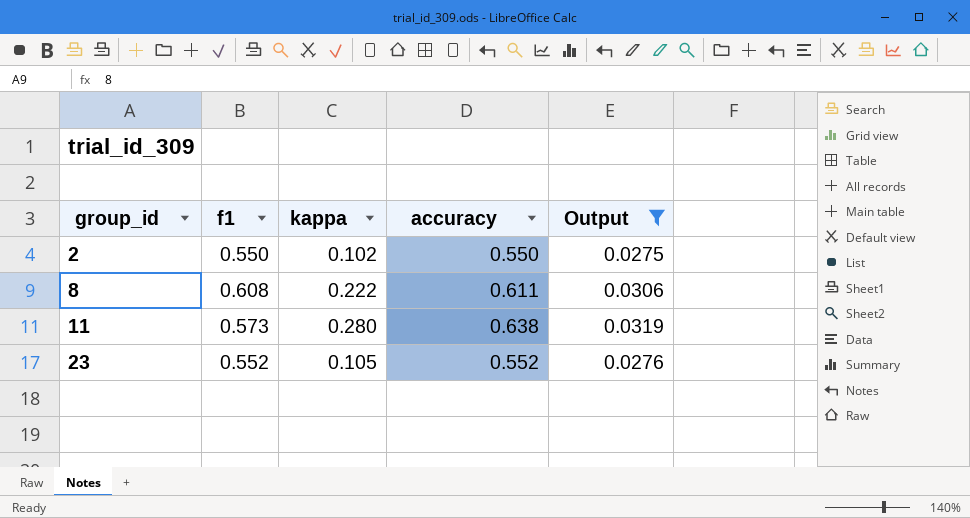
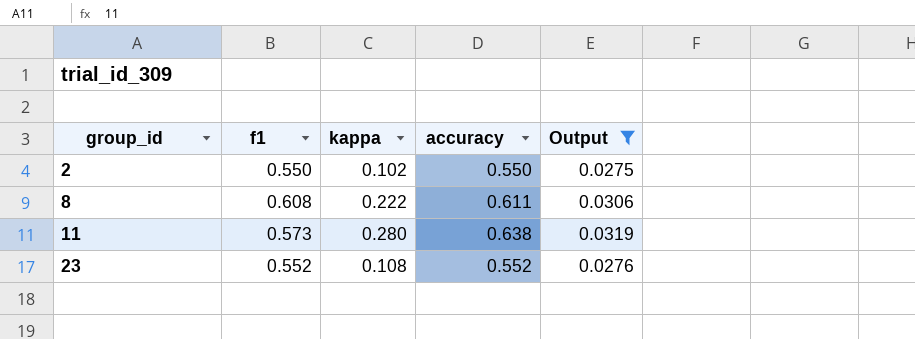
23 | kappa: 0.105 -> 0.108

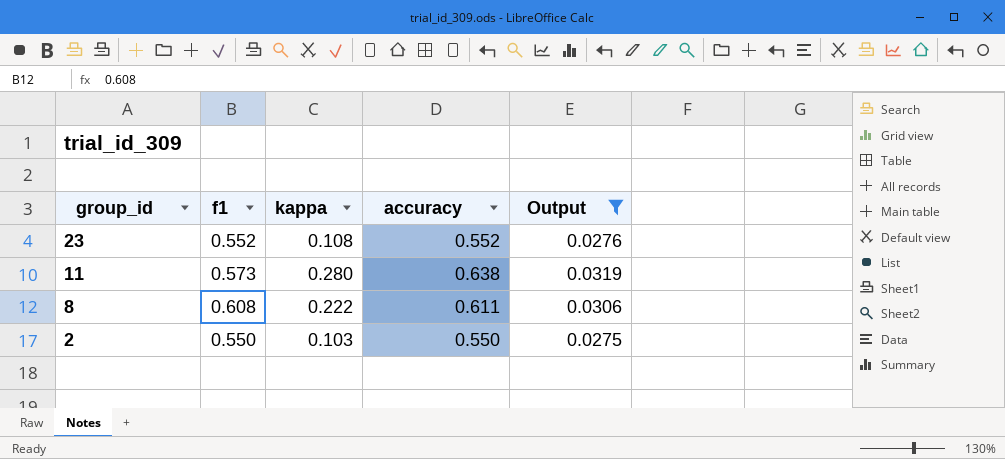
row order: group_id ascending -> group_id descending
2 | kappa: 0.102 -> 0.103

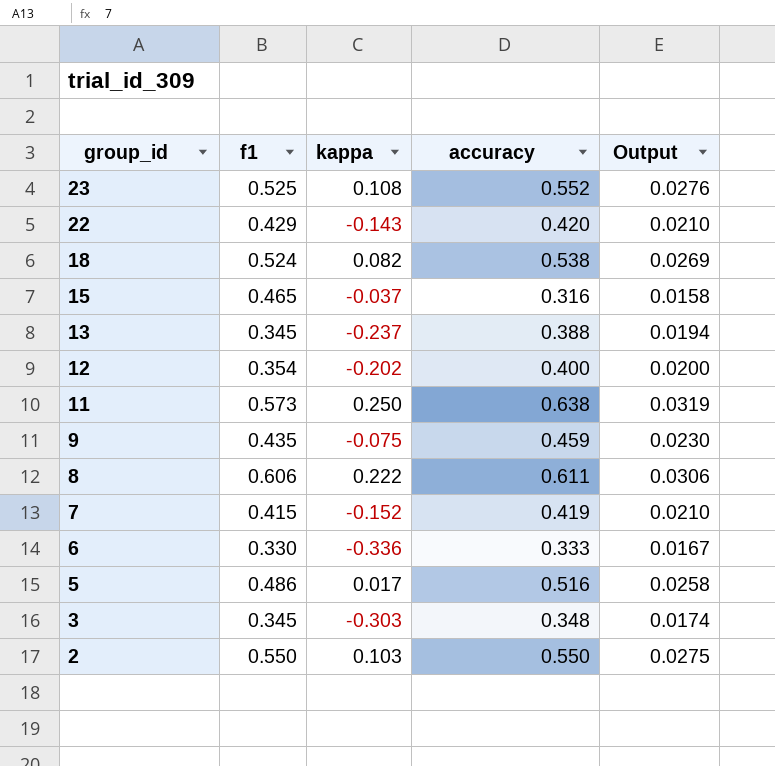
filter: Output >= 0.0275 -> none
23 | f1: 0.552 -> 0.525
11 | kappa: 0.280 -> 0.250
8 | f1: 0.608 -> 0.606

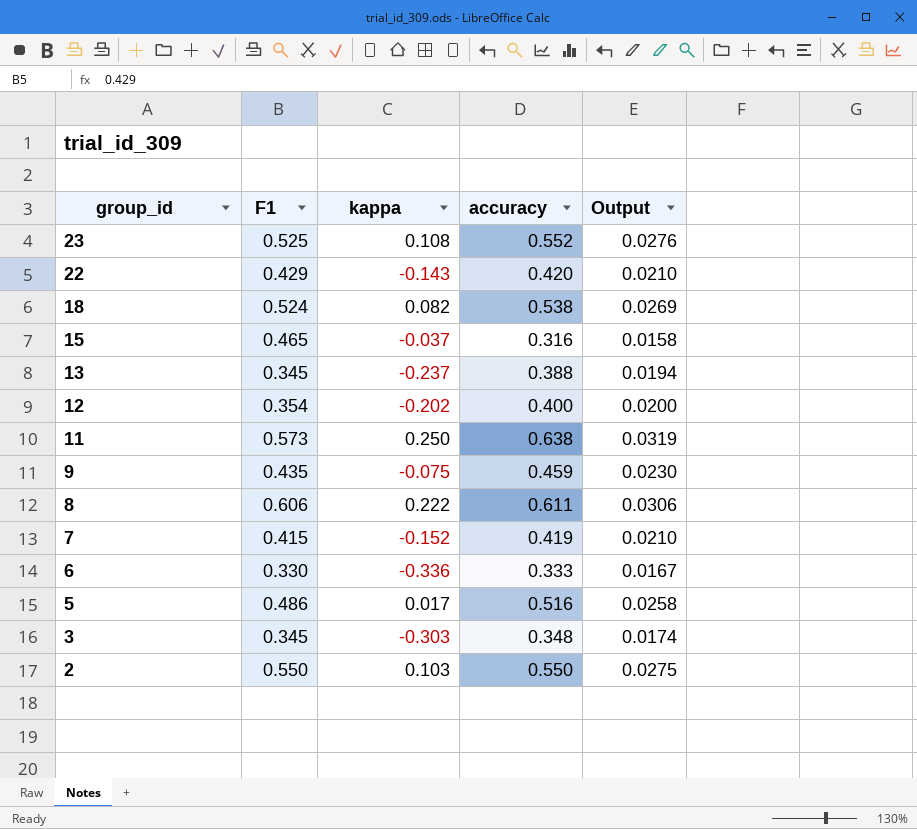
column name: f1 -> F1

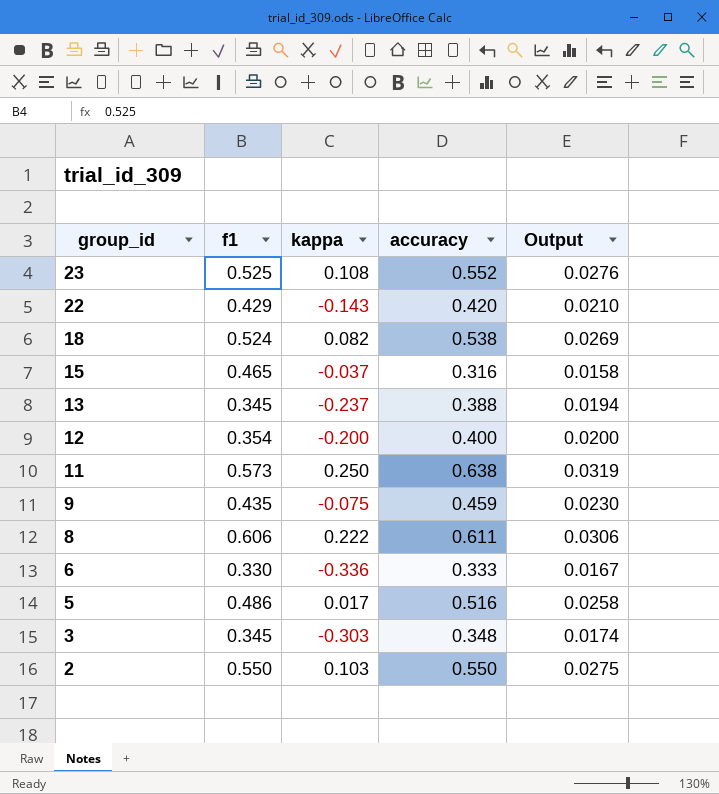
column name: F1 -> f1
row 7: 0.415 | -0.152 | 0.419 | 0.0210 -> none
12 | kappa: -0.202 -> -0.200

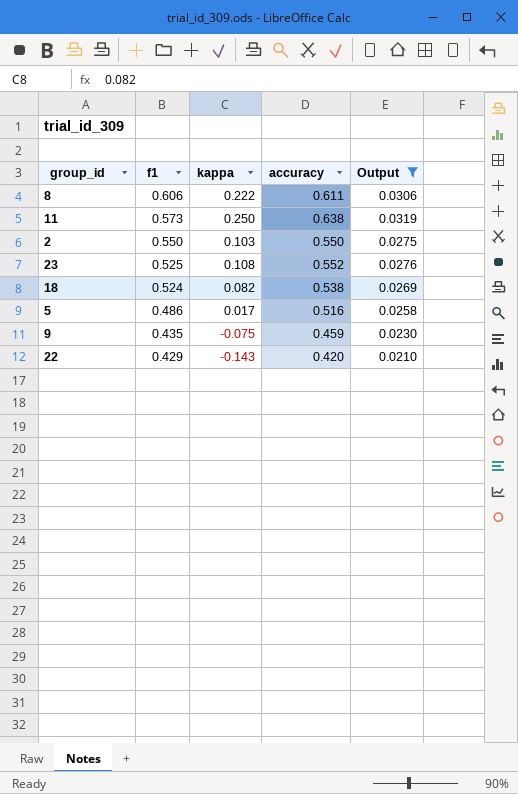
filter: none -> Output >= 0.0210
row order: group_id descending -> f1 descending

